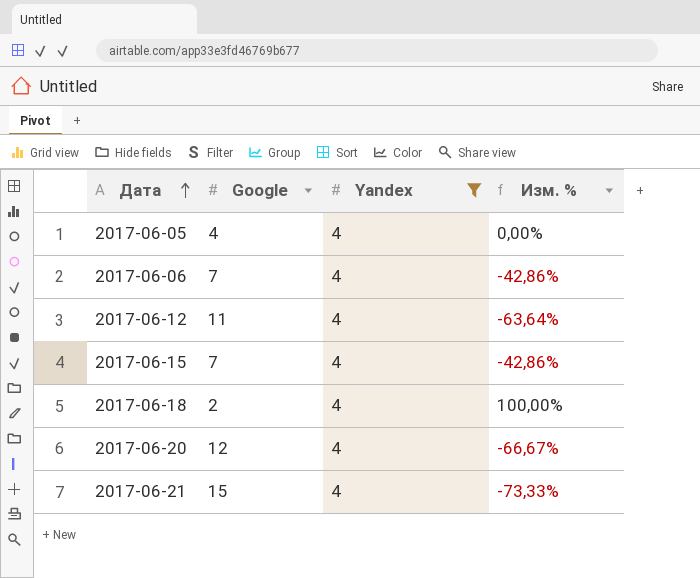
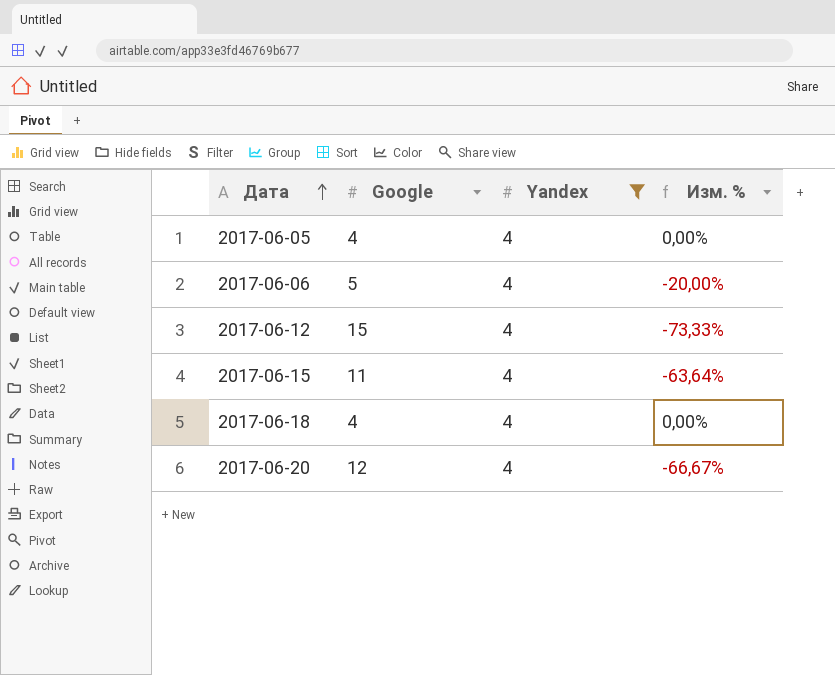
row 2017-06-21: 15 | 4 | -73,33% -> none
2017-06-06 | Google: 7 -> 5
2017-06-06 | Изм. %: -42,86% -> -20,00%
2017-06-12 | Google: 11 -> 15
2017-06-12 | Изм. %: -63,64% -> -73,33%
2017-06-15 | Google: 7 -> 11
2017-06-15 | Изм. %: -42,86% -> -63,64%
2017-06-18 | Google: 2 -> 4
2017-06-18 | Изм. %: 100,00% -> 0,00%

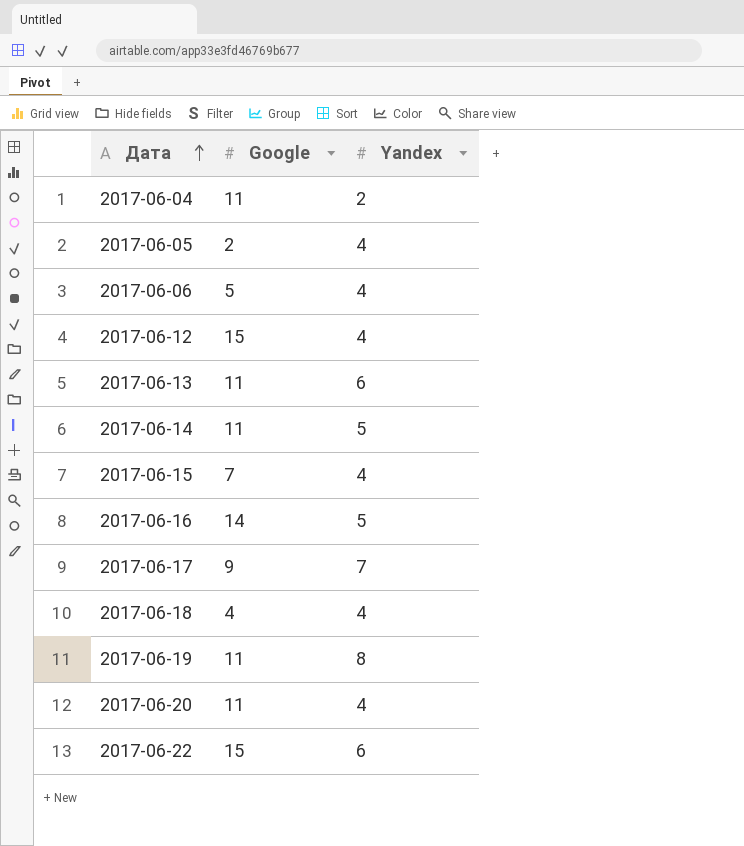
filter: Yandex = 4 -> none
column Изм. % | formula: ([Yandex] - [Google]) / [Google] -> none
2017-06-05 | Google: 4 -> 2
2017-06-15 | Google: 11 -> 7
2017-06-20 | Google: 12 -> 11

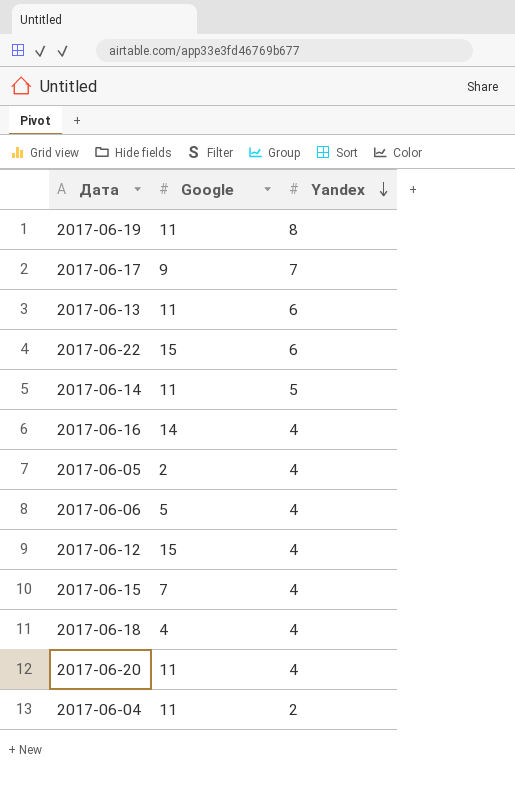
row order: Дата ascending -> Yandex descending
2017-06-16 | Yandex: 5 -> 4

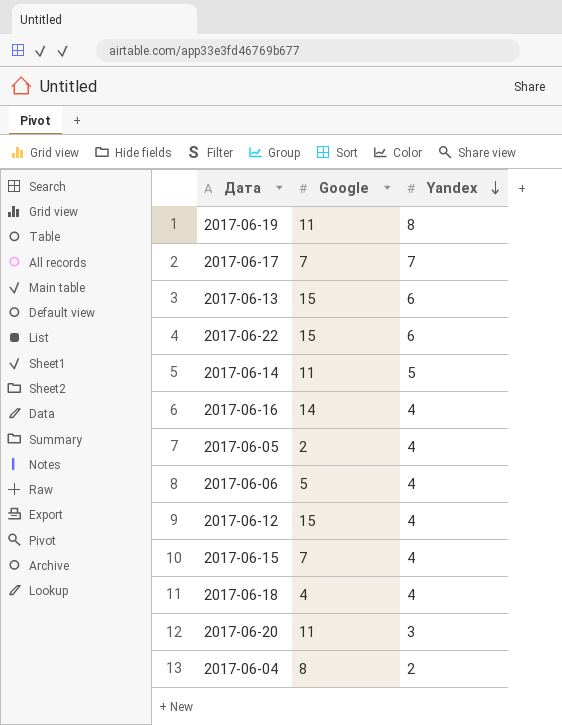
2017-06-17 | Google: 9 -> 7
2017-06-13 | Google: 11 -> 15
2017-06-20 | Yandex: 4 -> 3
2017-06-04 | Google: 11 -> 8

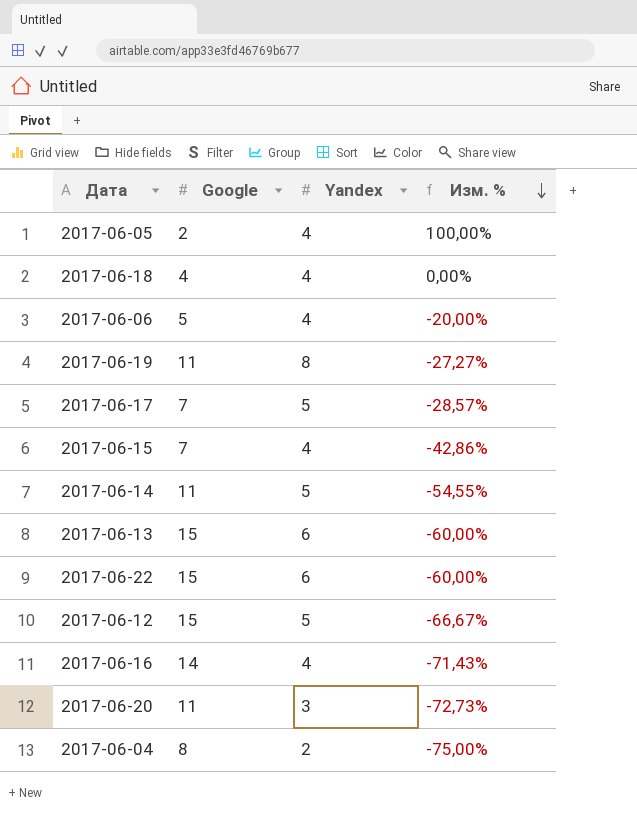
row order: Yandex descending -> Изм. % descending
column Изм. % | formula: none -> ([Yandex] - [Google]) / [Google]
2017-06-17 | Yandex: 7 -> 5
2017-06-12 | Yandex: 4 -> 5

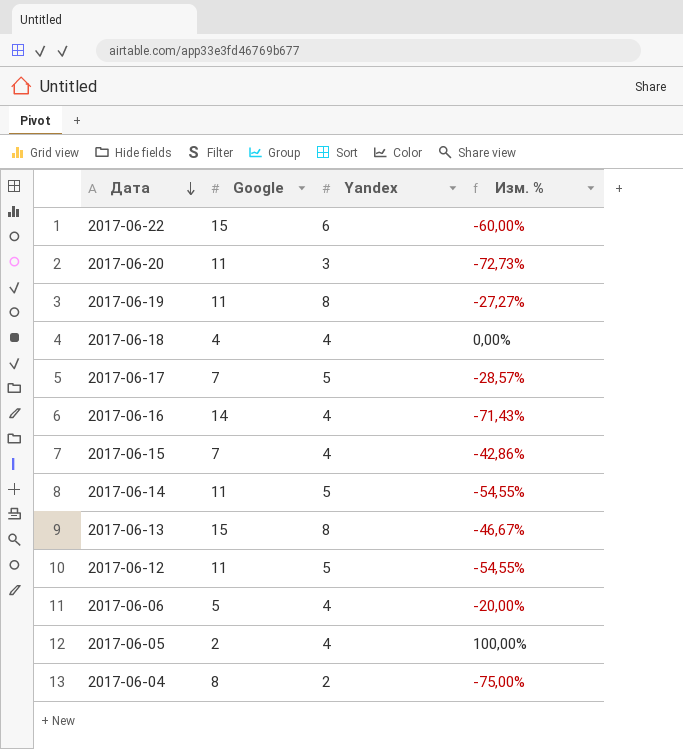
row order: Изм. % descending -> Дата descending
2017-06-13 | Yandex: 6 -> 8
2017-06-13 | Изм. %: -60,00% -> -46,67%
2017-06-12 | Google: 15 -> 11
2017-06-12 | Изм. %: -66,67% -> -54,55%

